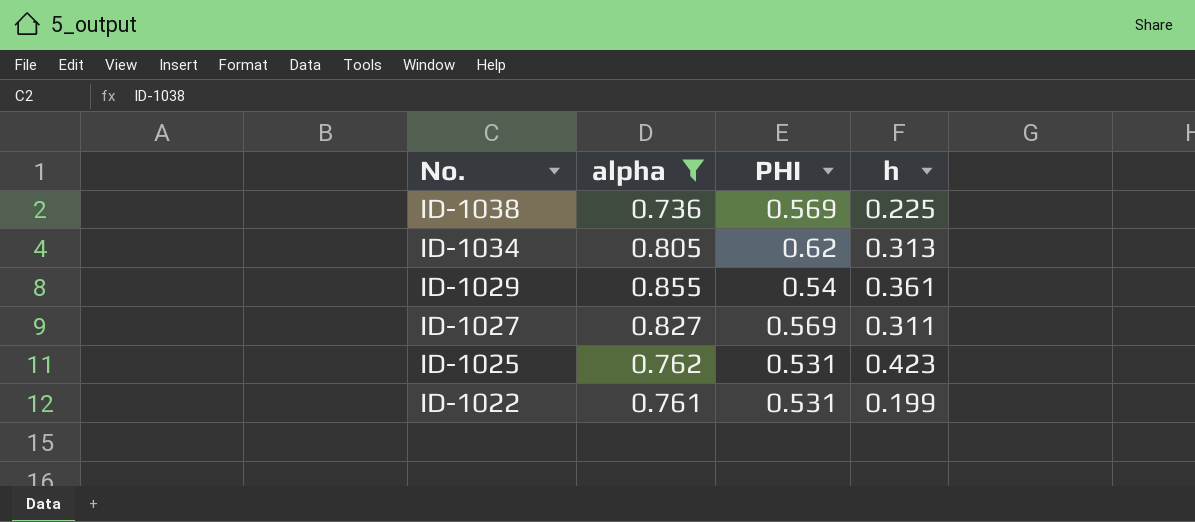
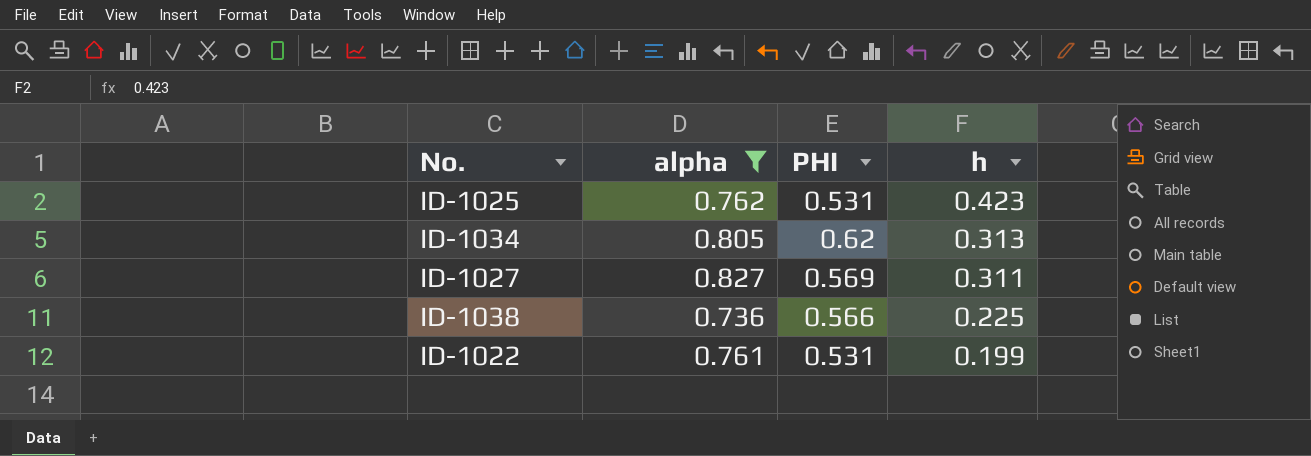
row order: No. descending -> h descending
row ID-1029: 0.855 | 0.54 | 0.361 -> none
ID-1038 | PHI: 0.569 -> 0.566

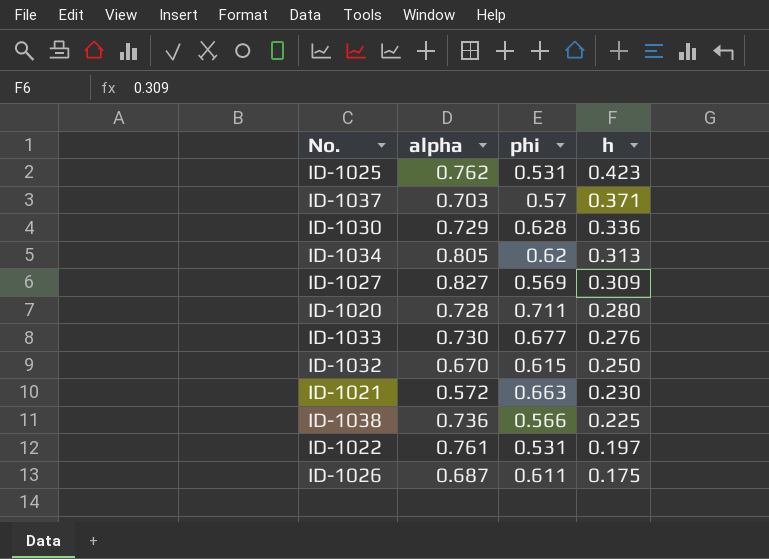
filter: alpha >= 0.736 -> none
column name: PHI -> phi
ID-1027 | h: 0.311 -> 0.309
ID-1022 | h: 0.199 -> 0.197

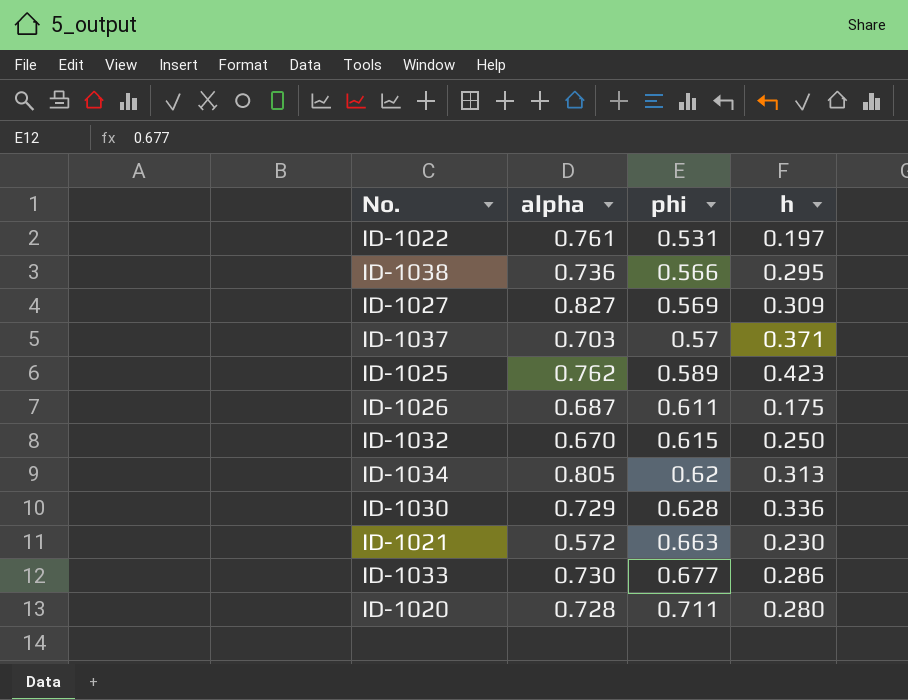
row order: h descending -> phi ascending
ID-1038 | h: 0.225 -> 0.295
ID-1025 | phi: 0.531 -> 0.589
ID-1033 | h: 0.276 -> 0.286

